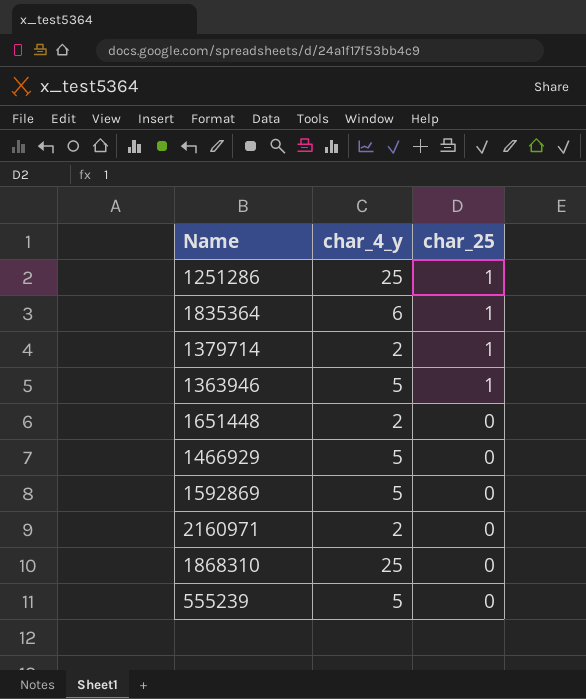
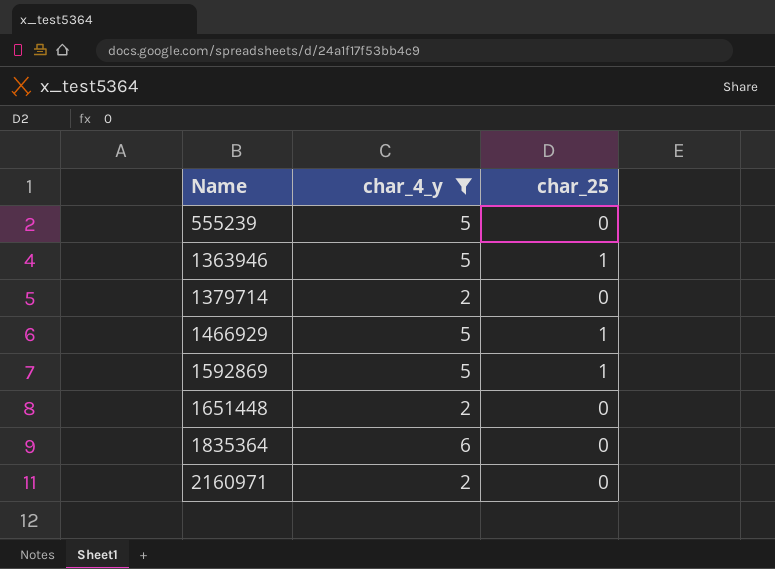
filter: none -> char_4_y != 25
row order: char_25 descending -> Name ascending
1379714 | char_25: 1 -> 0
1466929 | char_25: 0 -> 1
1592869 | char_25: 0 -> 1
1835364 | char_25: 1 -> 0

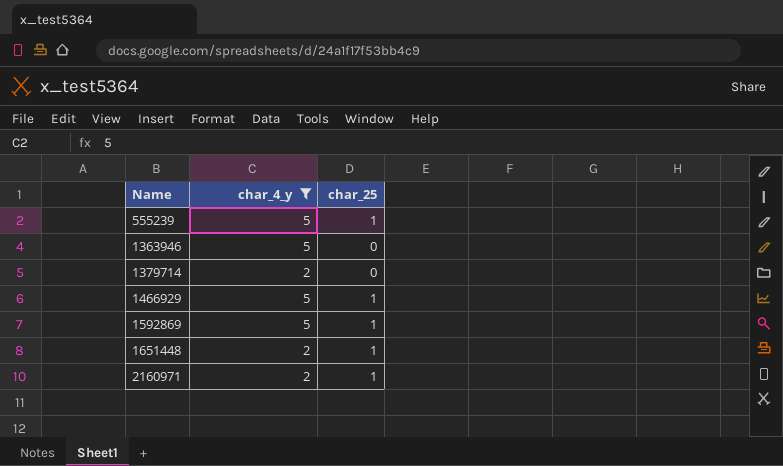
row 1835364: 6 | 0 -> none
555239 | char_25: 0 -> 1
1363946 | char_25: 1 -> 0
1651448 | char_25: 0 -> 1
2160971 | char_25: 0 -> 1

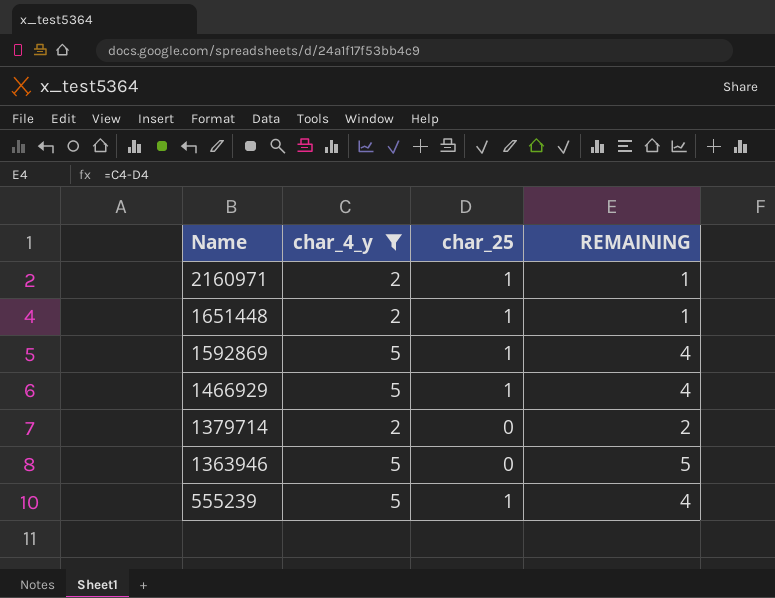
row order: Name ascending -> Name descending
column REMAINING | formula: none -> [char_4_y] - [char_25]

